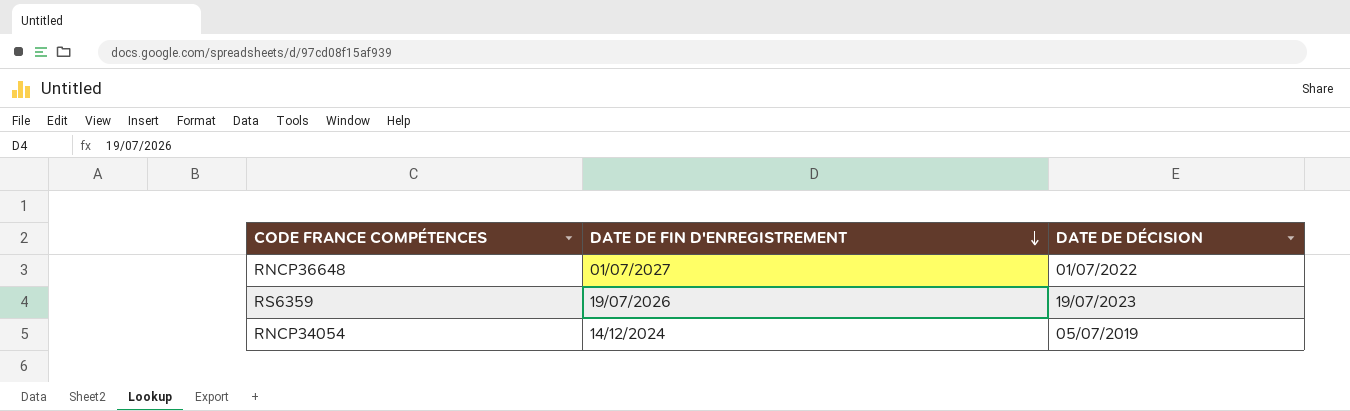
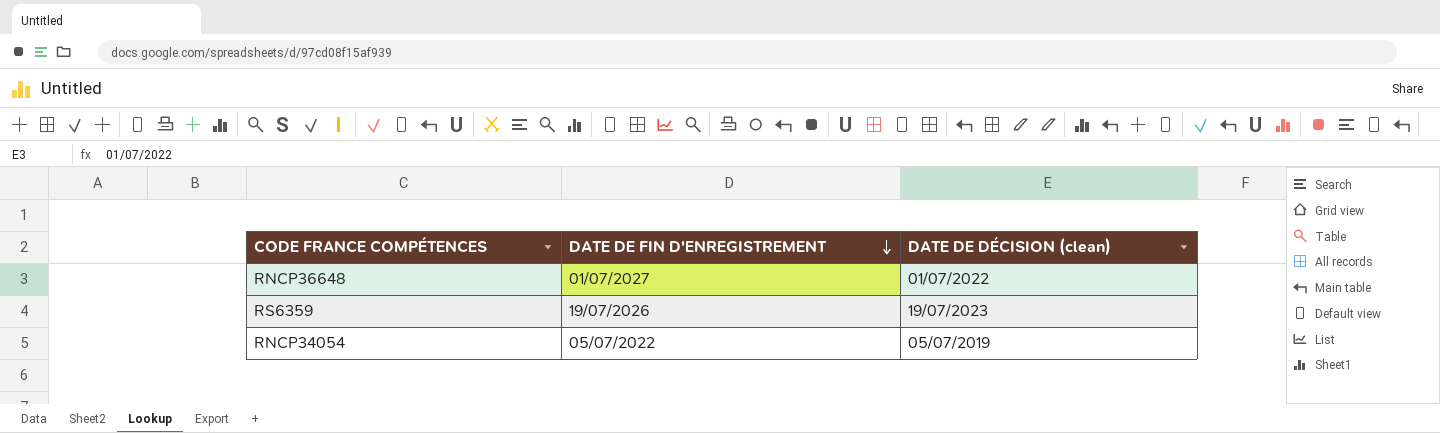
column name: DATE DE DÉCISION -> DATE DE DÉCISION (clean)
RNCP34054 | DATE DE FIN D'ENREGISTREMENT: 14/12/2024 -> 05/07/2022

